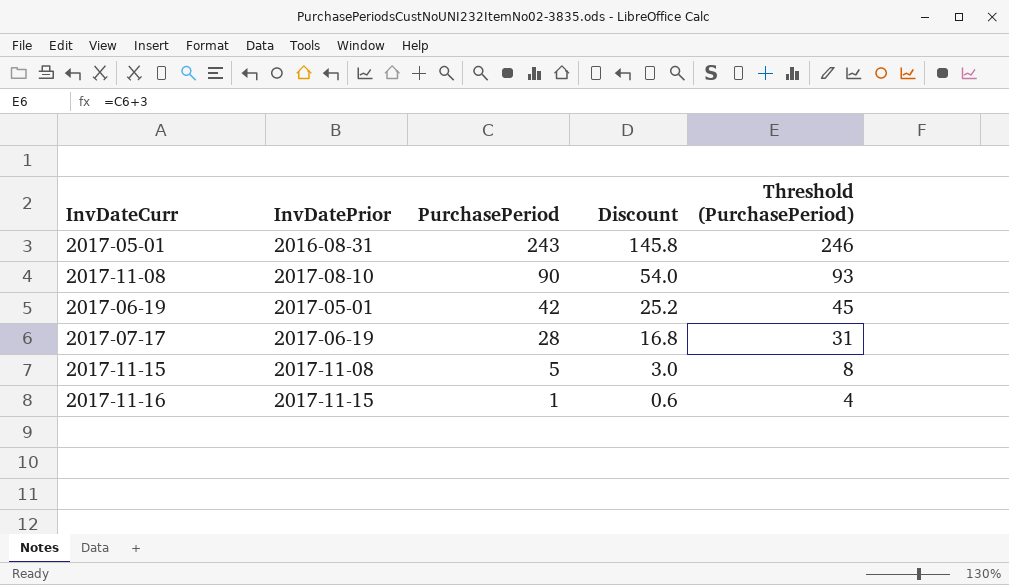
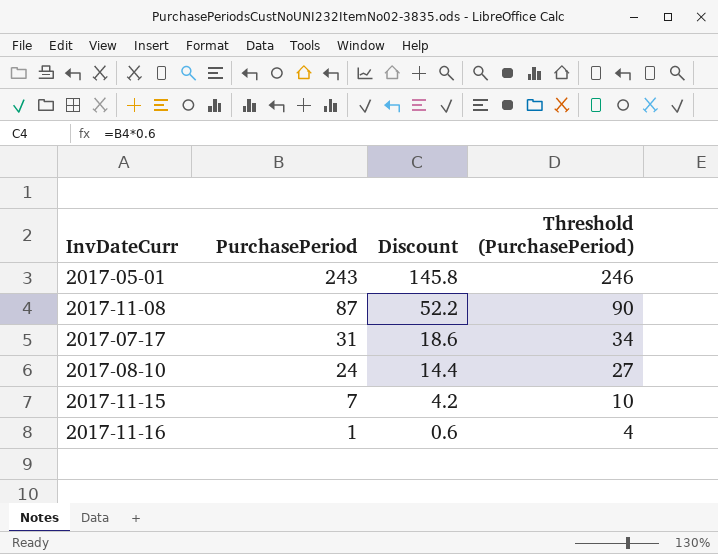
column InvDatePrior | position: 2 -> none
row 2017-06-19: 2017-05-01 | 42 | 25.2 | 45 -> none
2017-11-08 | PurchasePeriod: 90 -> 87
2017-11-08 | Discount: 54.0 -> 52.2
2017-11-08 | Threshold (PurchasePeriod): 93 -> 90
2017-07-17 | PurchasePeriod: 28 -> 31
2017-07-17 | Discount: 16.8 -> 18.6
2017-07-17 | Threshold (PurchasePeriod): 31 -> 34
row 2017-08-10: none -> 24 | 14.4 | 27
2017-11-15 | PurchasePeriod: 5 -> 7
2017-11-15 | Discount: 3.0 -> 4.2
2017-11-15 | Threshold (PurchasePeriod): 8 -> 10

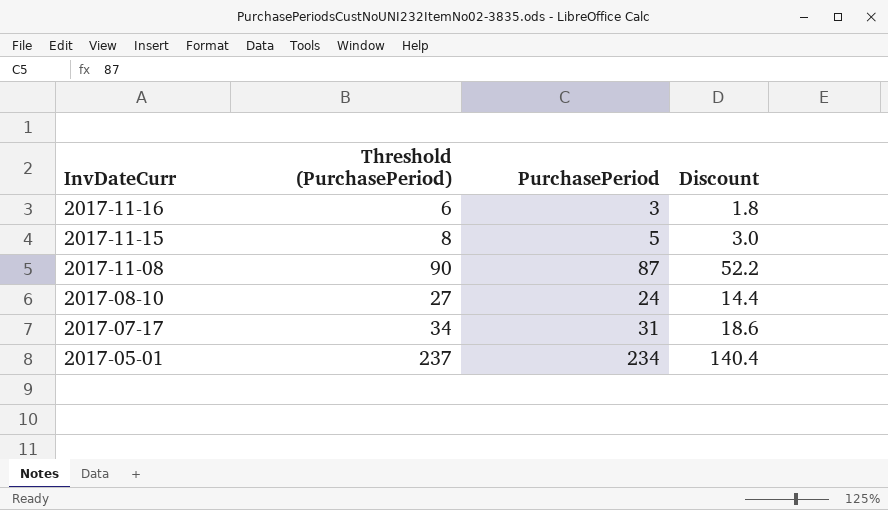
row order: PurchasePeriod descending -> InvDateCurr descending
column Threshold (PurchasePeriod) | position: 4 -> 2
2017-11-16 | Threshold (PurchasePeriod): 4 -> 6
2017-11-16 | PurchasePeriod: 1 -> 3
2017-11-16 | Discount: 0.6 -> 1.8
2017-11-15 | Threshold (PurchasePeriod): 10 -> 8
2017-11-15 | PurchasePeriod: 7 -> 5
2017-11-15 | Discount: 4.2 -> 3.0
2017-05-01 | Threshold (PurchasePeriod): 246 -> 237
2017-05-01 | PurchasePeriod: 243 -> 234
2017-05-01 | Discount: 145.8 -> 140.4

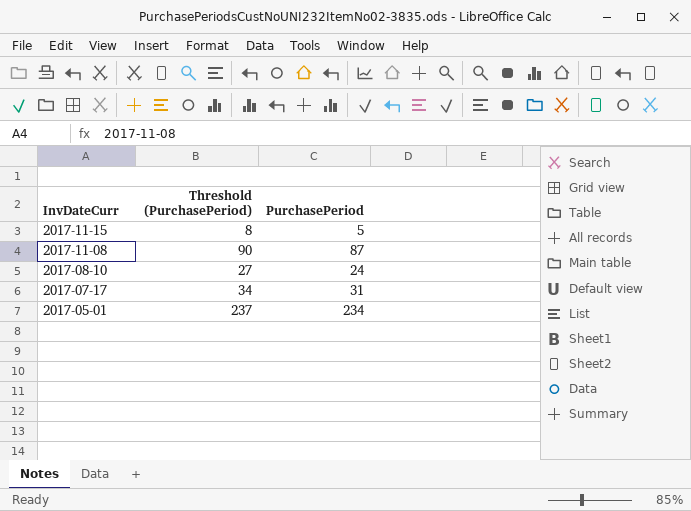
column Discount | formula: [PurchasePeriod] * 0.6 -> none
row 2017-11-16: 6 | 3 | 1.8 -> none

